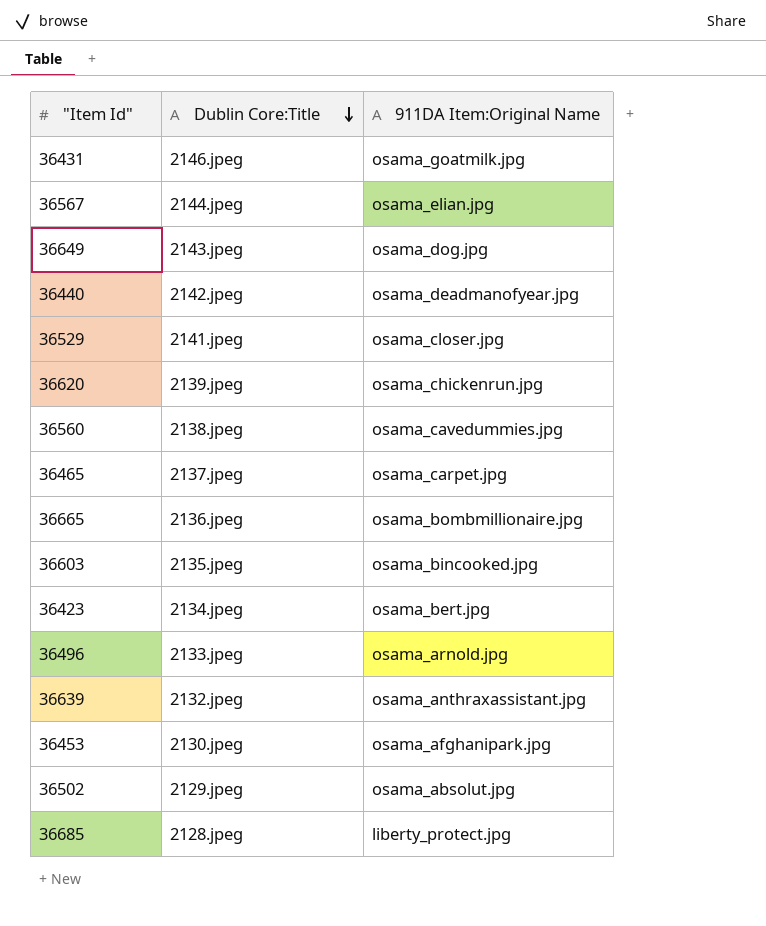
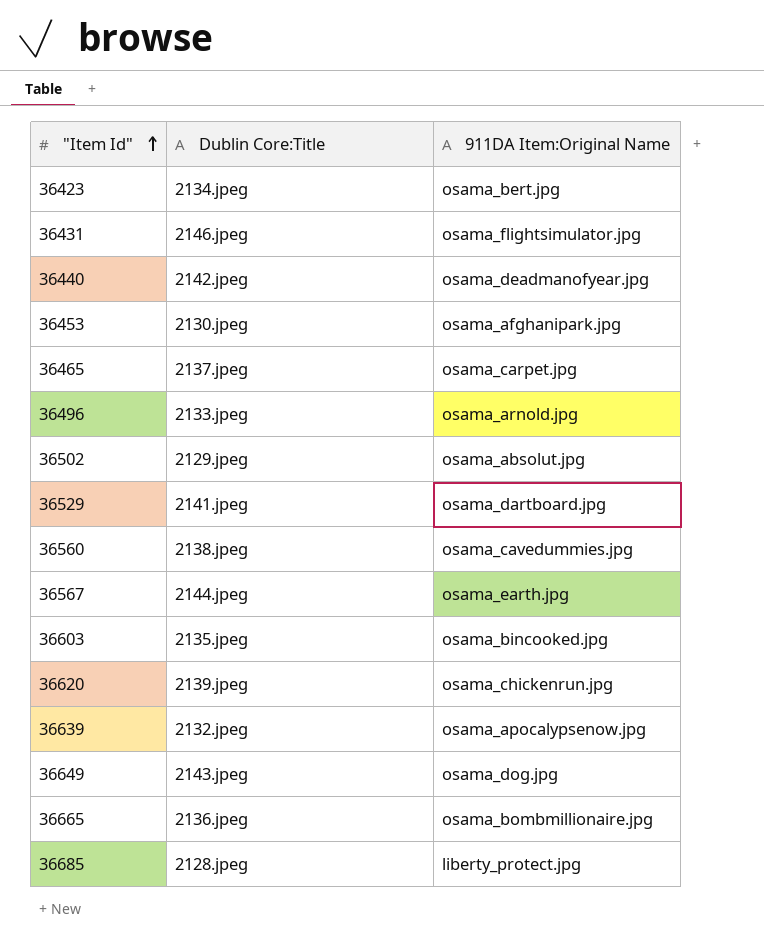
row order: Dublin Core:Title descending -> "Item Id" ascending
36431 | 911DA Item:Original Name: osama_goatmilk.jpg -> osama_flightsimulator.jpg
36529 | 911DA Item:Original Name: osama_closer.jpg -> osama_dartboard.jpg
36567 | 911DA Item:Original Name: osama_elian.jpg -> osama_earth.jpg
36639 | 911DA Item:Original Name: osama_anthraxassistant.jpg -> osama_apocalypsenow.jpg

